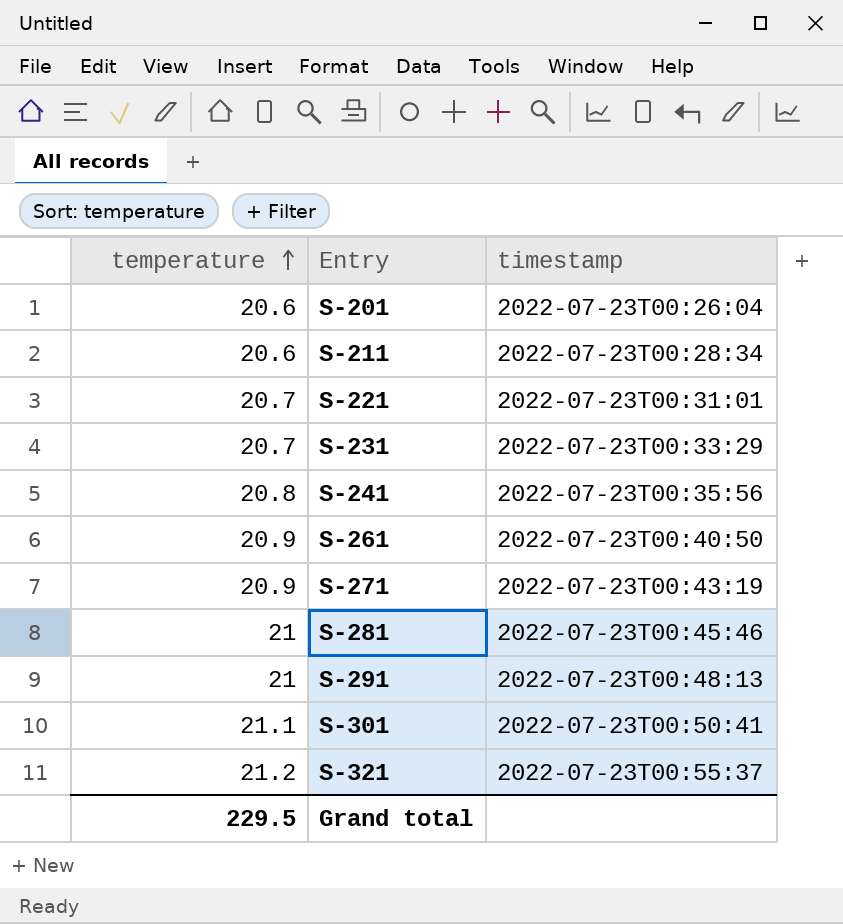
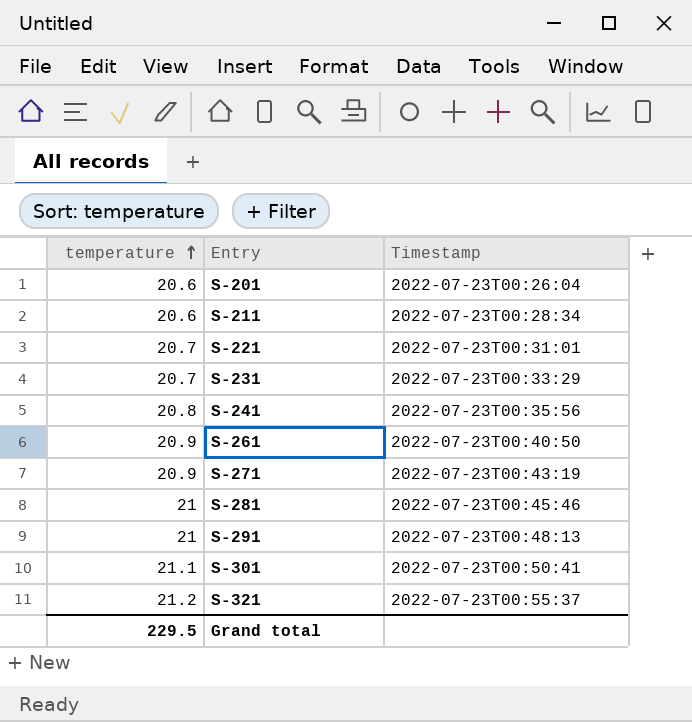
column name: timestamp -> Timestamp

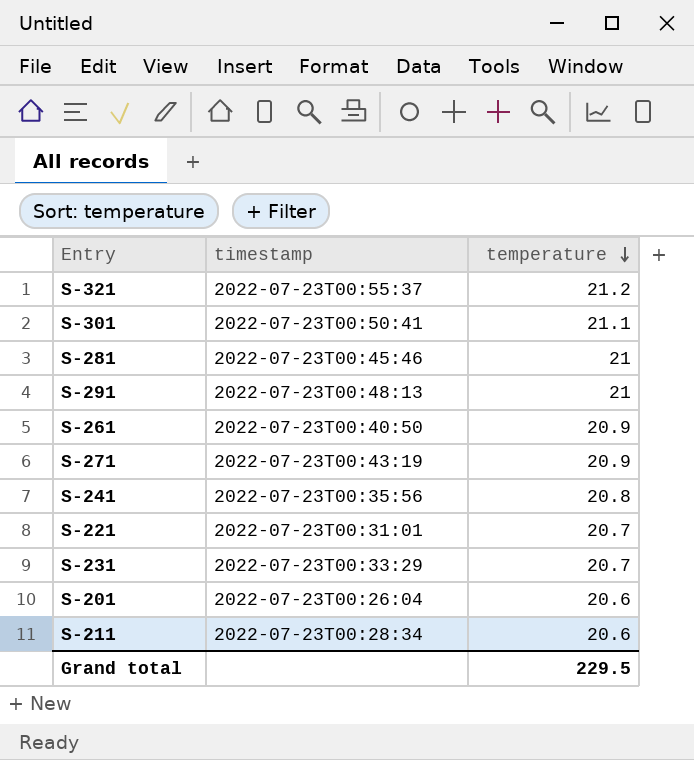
row order: temperature ascending -> temperature descending
column name: Timestamp -> timestamp
column temperature | position: 1 -> 3

